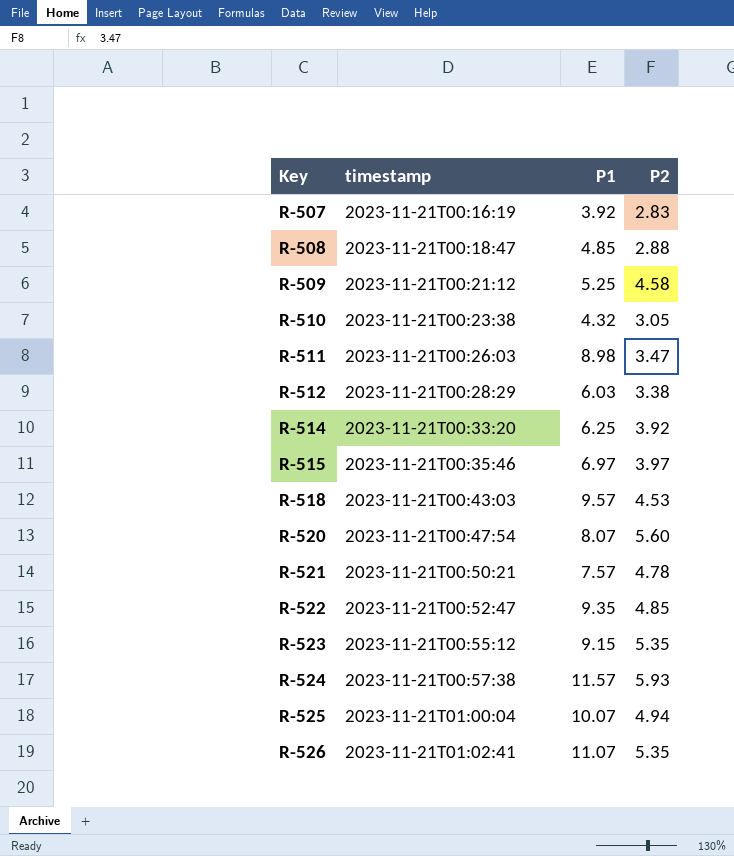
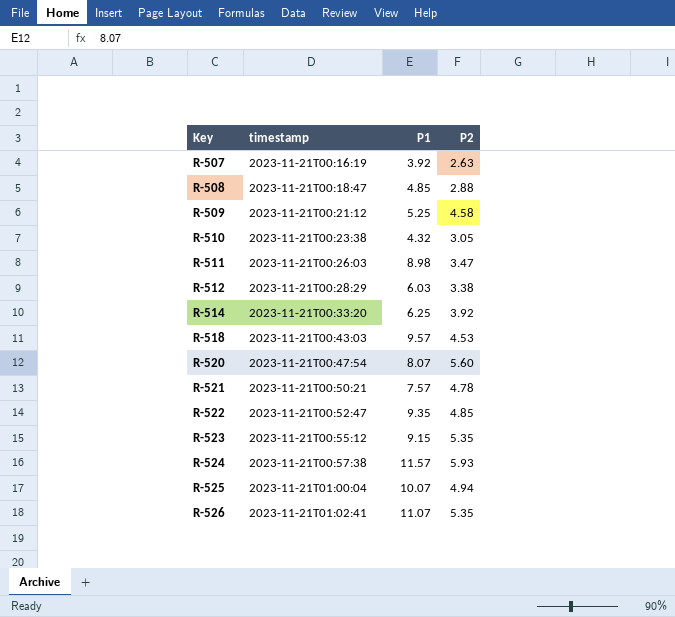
row R-515: 2023-11-21T00:35:46 | 6.97 | 3.97 -> none
R-507 | P2: 2.83 -> 2.63

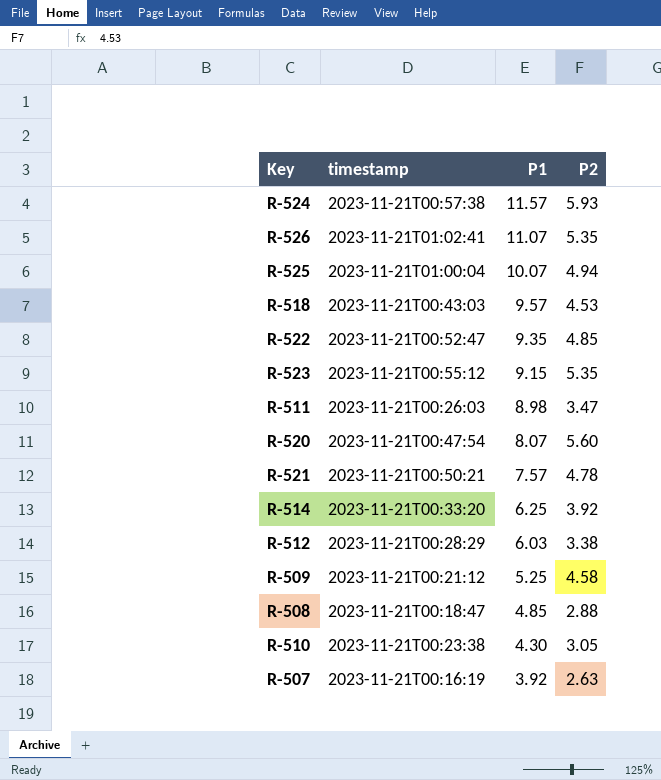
row order: Key ascending -> P1 descending
R-510 | P1: 4.32 -> 4.30

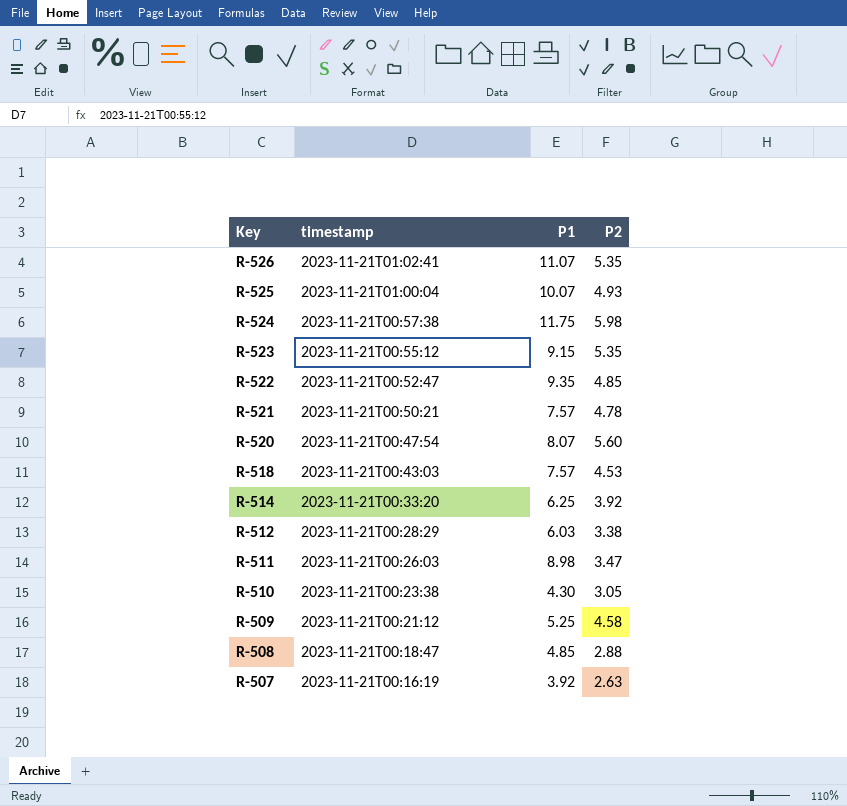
row order: P1 descending -> Key descending
R-525 | P2: 4.94 -> 4.93
R-524 | P1: 11.57 -> 11.75
R-524 | P2: 5.93 -> 5.98
R-518 | P1: 9.57 -> 7.57

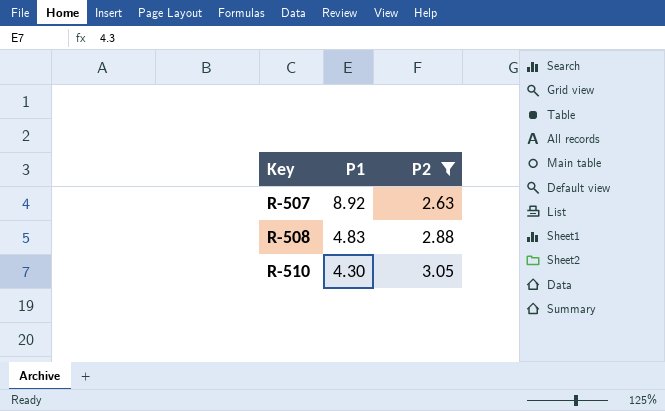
filter: none -> P2 <= 3.05
row order: Key descending -> Key ascending
column timestamp | position: 2 -> none
R-507 | P1: 3.92 -> 8.92
R-508 | P1: 4.85 -> 4.83

